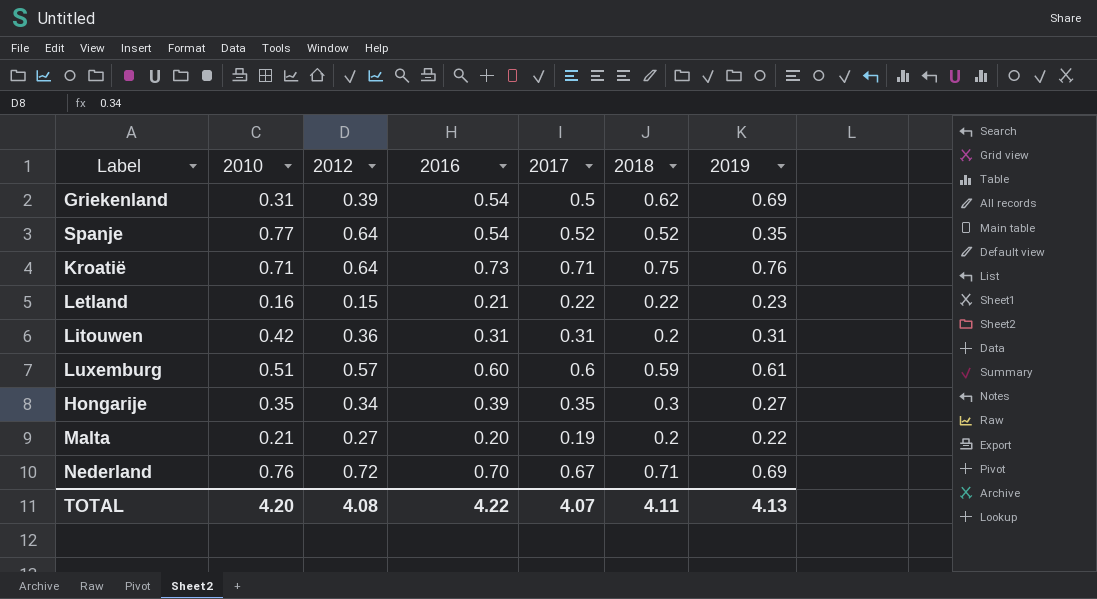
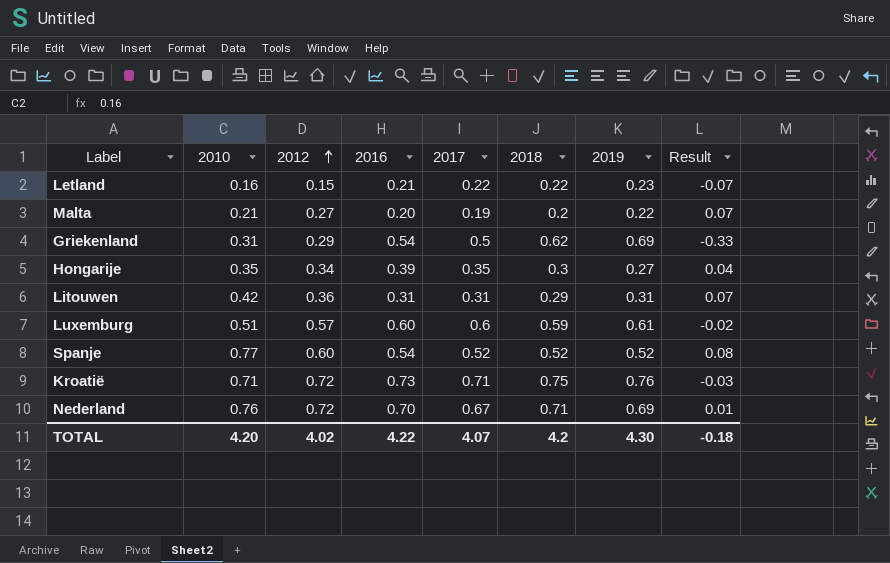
row order: none -> 2012 ascending
column Result | formula: none -> [2012] - [2018]
Griekenland | 2012: 0.39 -> 0.29
Litouwen | 2018: 0.2 -> 0.29
Spanje | 2012: 0.64 -> 0.60
Spanje | 2019: 0.35 -> 0.52
Kroatië | 2012: 0.64 -> 0.72
TOTAL | 2012: 4.08 -> 4.02
TOTAL | 2018: 4.11 -> 4.2
TOTAL | 2019: 4.13 -> 4.30

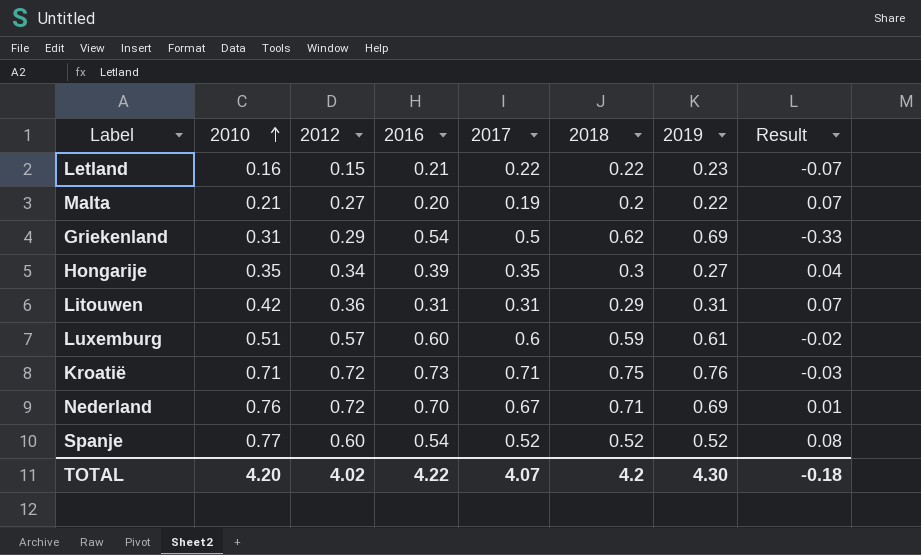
row order: 2012 ascending -> 2010 ascending

